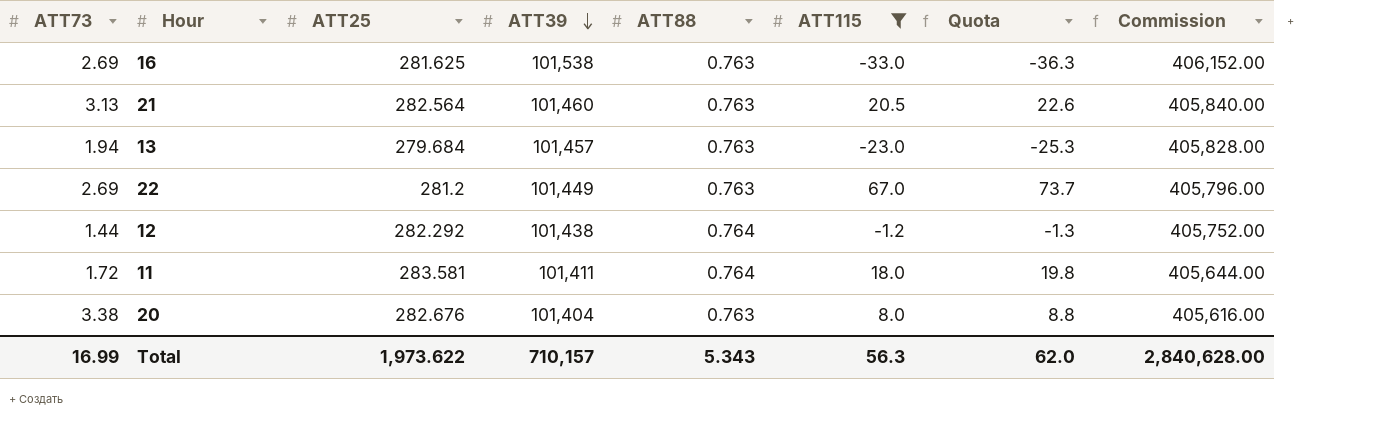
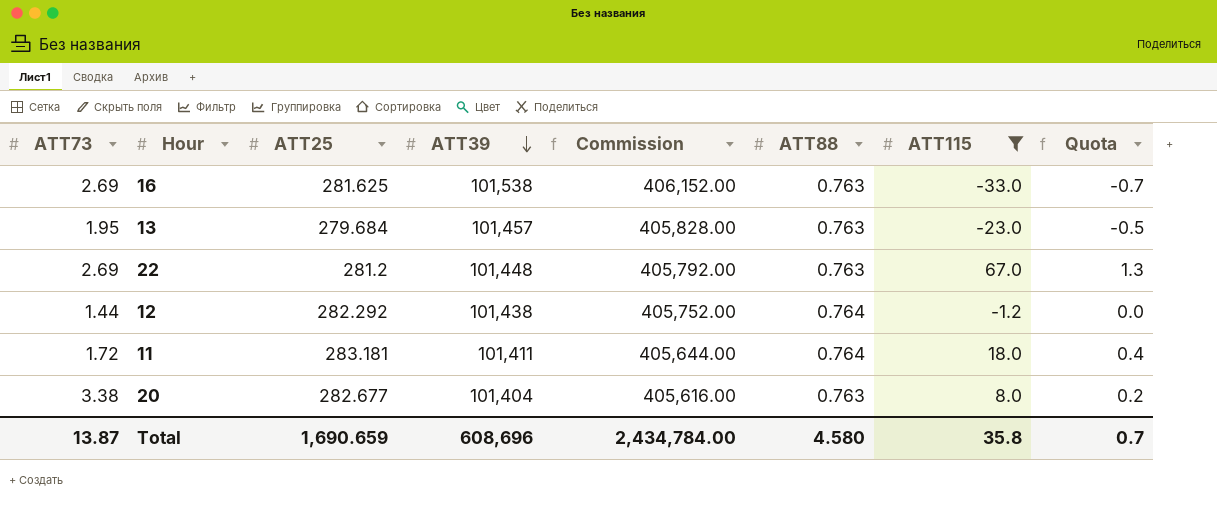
column Commission | position: 8 -> 5
column Quota | formula: [ATT115] * 1.1 -> [ATT115] * 0.02
row 21: 3.13 | 282.564 | 101,460 | 0.763 | 20.5 | 22.6 | 405,840.00 -> none
13 | ATT73: 1.94 -> 1.95
22 | ATT39: 101,449 -> 101,448
22 | Commission: 405,796.00 -> 405,792.00
11 | ATT25: 283.581 -> 283.181
20 | ATT25: 282.676 -> 282.677
Total | ATT73: 16.99 -> 13.87
Total | ATT25: 1,973.622 -> 1,690.659
Total | ATT39: 710,157 -> 608,696
Total | Commission: 2,840,628.00 -> 2,434,784.00
Total | ATT88: 5.343 -> 4.580
Total | ATT115: 56.3 -> 35.8
Total | Quota: 62.0 -> 0.7

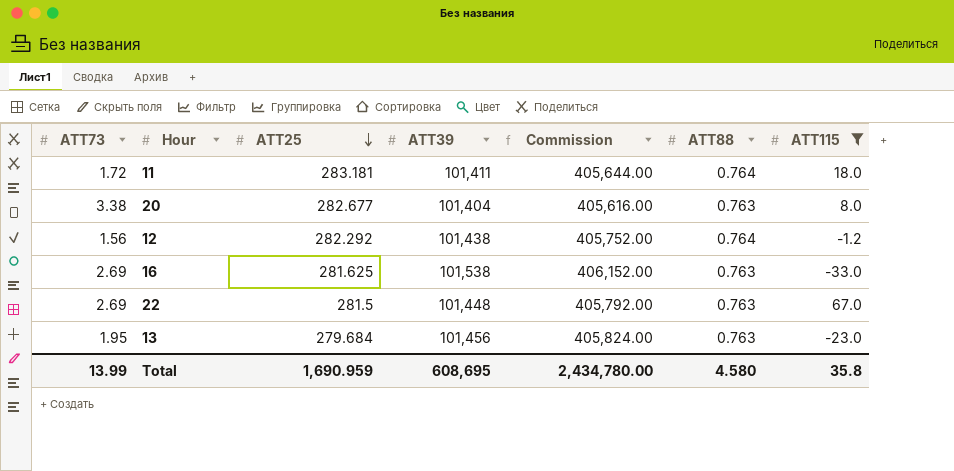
row order: ATT39 descending -> ATT25 descending
column Quota | formula: [ATT115] * 0.02 -> none
12 | ATT73: 1.44 -> 1.56
22 | ATT25: 281.2 -> 281.5
13 | ATT39: 101,457 -> 101,456
13 | Commission: 405,828.00 -> 405,824.00
Total | ATT73: 13.87 -> 13.99
Total | ATT25: 1,690.659 -> 1,690.959
Total | ATT39: 608,696 -> 608,695
Total | Commission: 2,434,784.00 -> 2,434,780.00

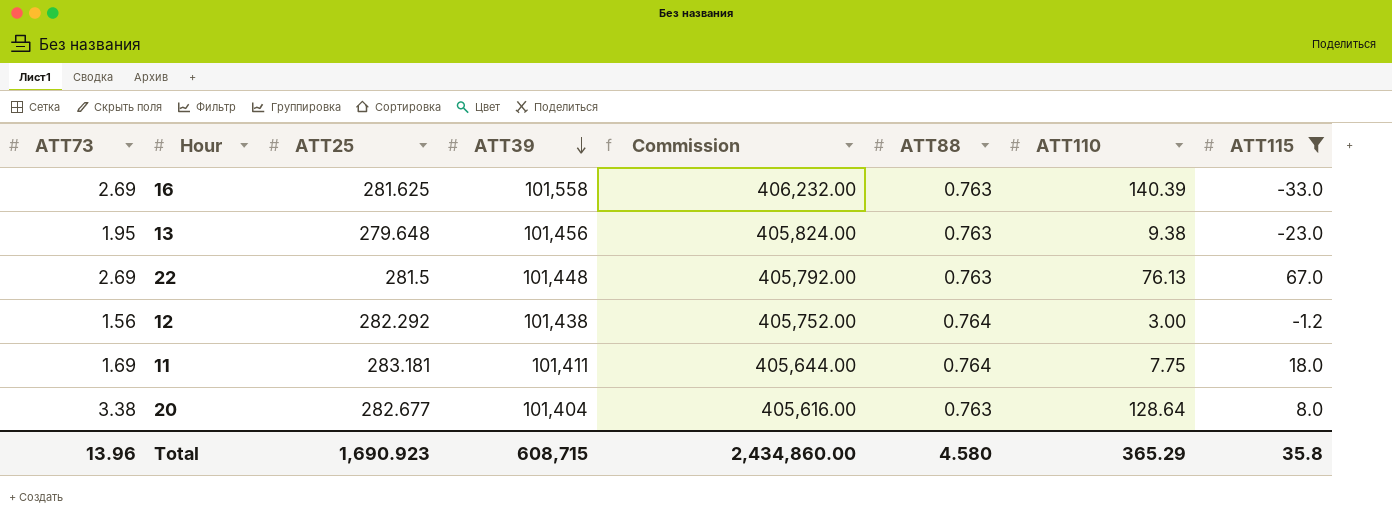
row order: ATT25 descending -> ATT39 descending
column ATT110 | position: none -> 7
16 | ATT39: 101,538 -> 101,558
16 | Commission: 406,152.00 -> 406,232.00
13 | ATT25: 279.684 -> 279.648
11 | ATT73: 1.72 -> 1.69
Total | ATT73: 13.99 -> 13.96
Total | ATT25: 1,690.959 -> 1,690.923
Total | ATT39: 608,695 -> 608,715
Total | Commission: 2,434,780.00 -> 2,434,860.00

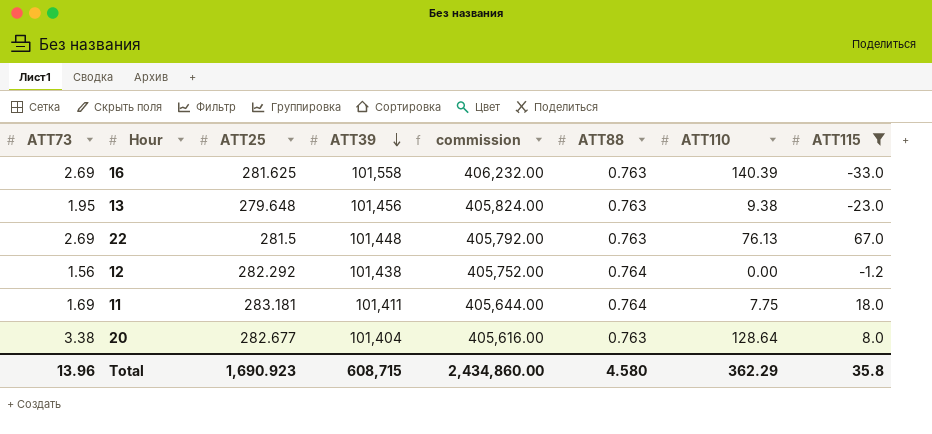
column name: Commission -> commission
12 | ATT110: 3.00 -> 0.00
Total | ATT110: 365.29 -> 362.29

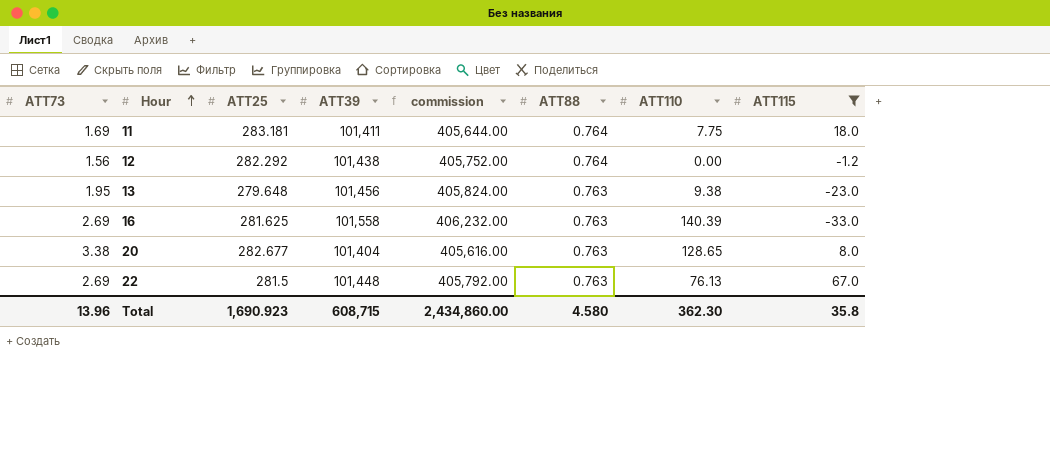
row order: ATT39 descending -> Hour ascending
20 | ATT110: 128.64 -> 128.65
Total | ATT110: 362.29 -> 362.30

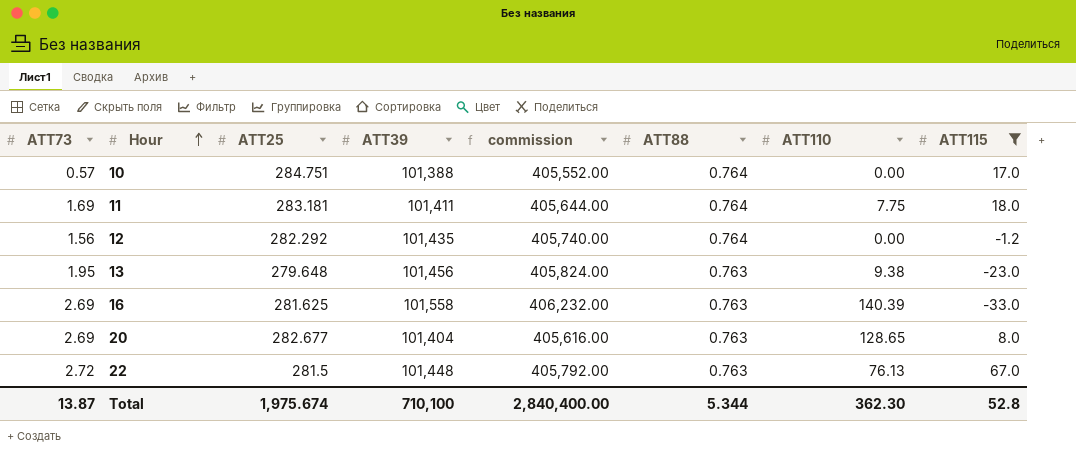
row 10: none -> 0.57 | 284.751 | 101,388 | 405,552.00 | 0.764 | 0.00 | 17.0
12 | ATT39: 101,438 -> 101,435
12 | commission: 405,752.00 -> 405,740.00
20 | ATT73: 3.38 -> 2.69
22 | ATT73: 2.69 -> 2.72
Total | ATT73: 13.96 -> 13.87
Total | ATT25: 1,690.923 -> 1,975.674
Total | ATT39: 608,715 -> 710,100
Total | commission: 2,434,860.00 -> 2,840,400.00
Total | ATT88: 4.580 -> 5.344
Total | ATT115: 35.8 -> 52.8

